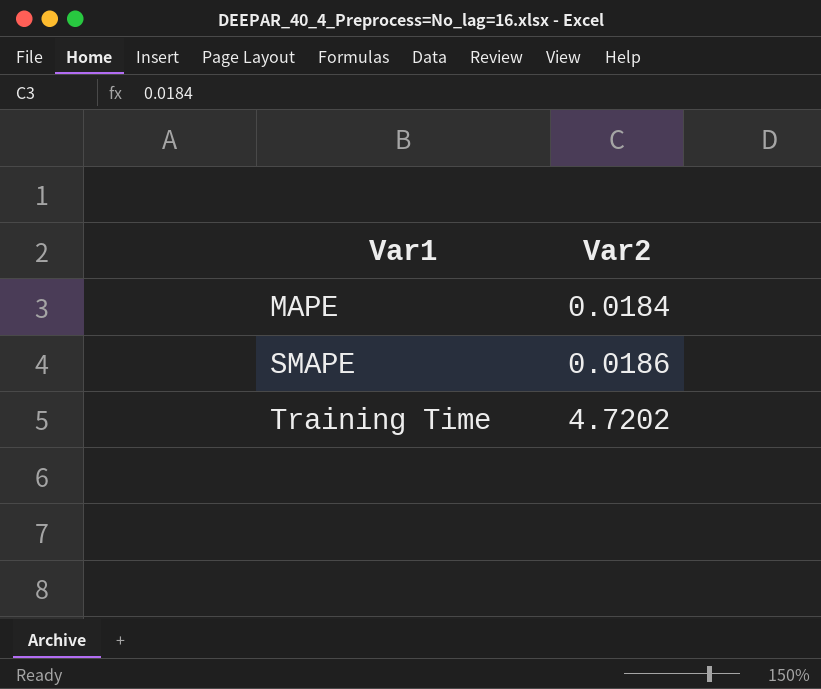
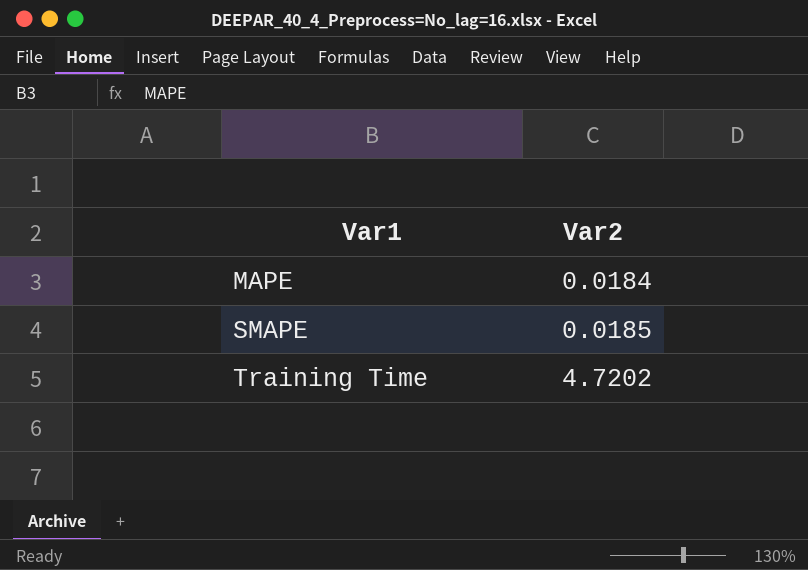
SMAPE | Var2: 0.0186 -> 0.0185

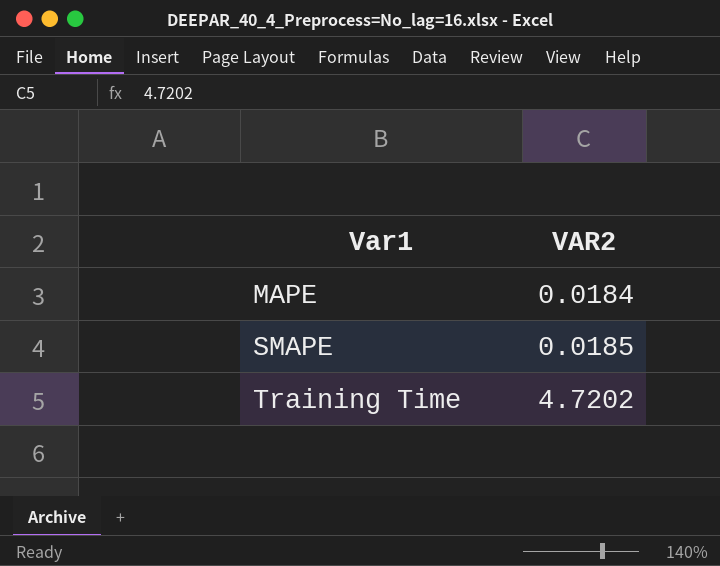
column name: Var2 -> VAR2

